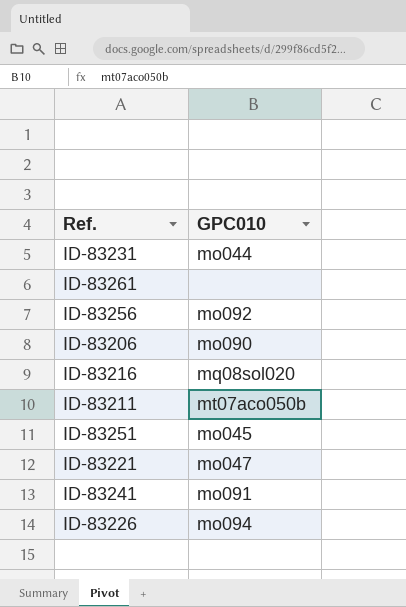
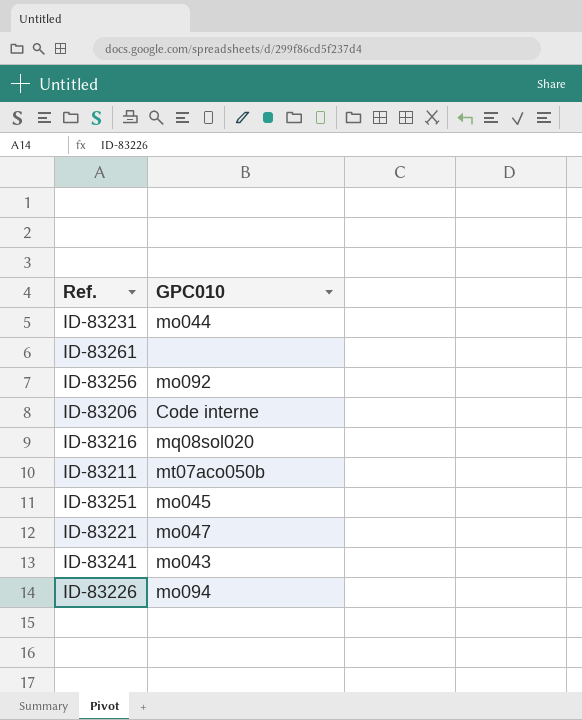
ID-83206 | GPC010: mo090 -> Code interne
ID-83241 | GPC010: mo091 -> mo043

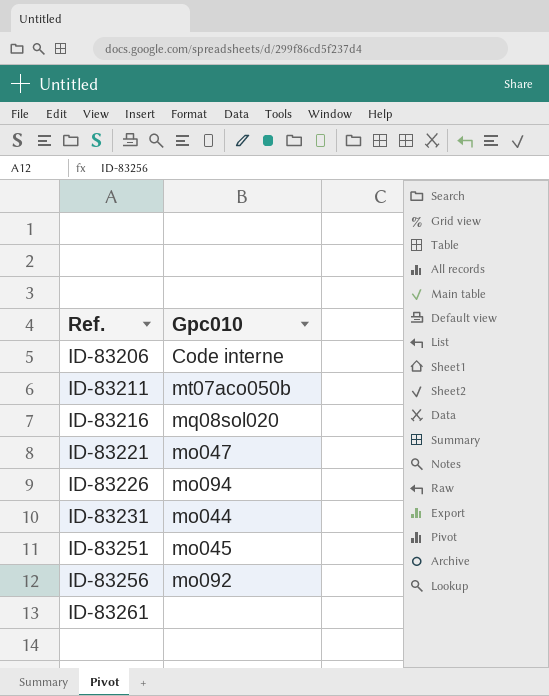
row order: none -> Ref. ascending
column name: GPC010 -> Gpc010
row ID-83241: mo043 -> none

